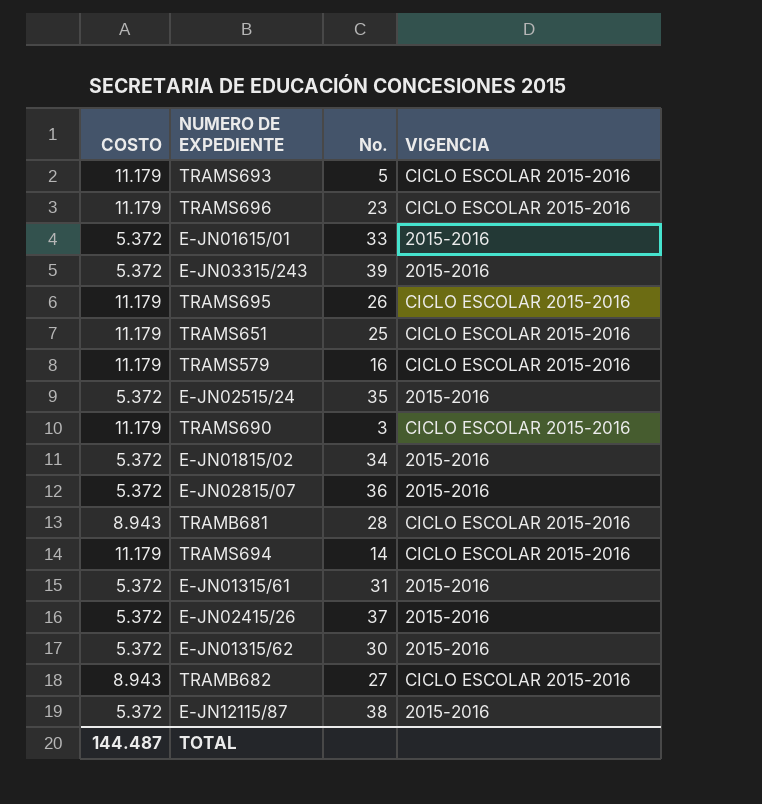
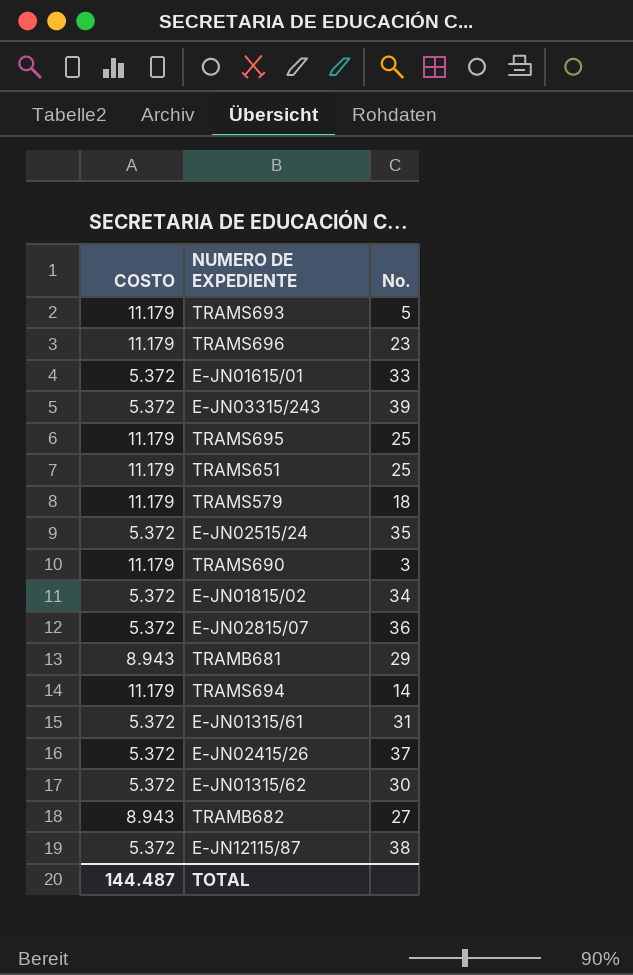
column VIGENCIA | position: 4 -> none
TRAMS695 | No.: 26 -> 25
TRAMS579 | No.: 16 -> 18
TRAMB681 | No.: 28 -> 29

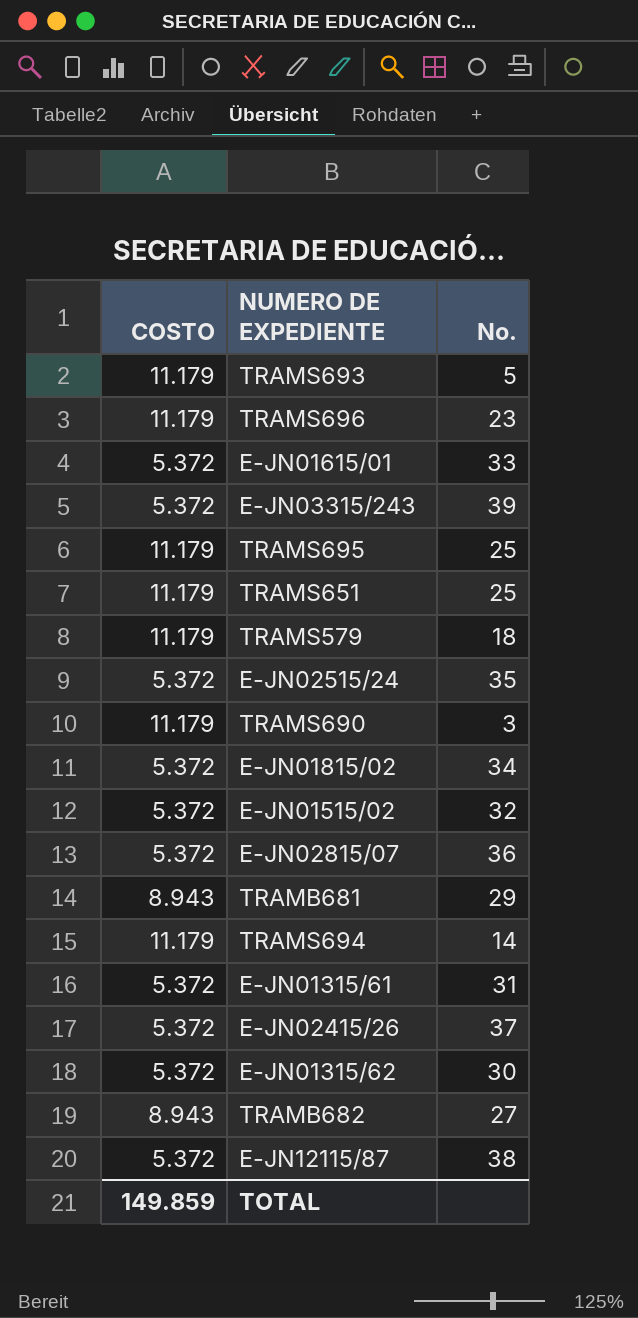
row E-JN01515/02: none -> 5.372 | 32
TOTAL | COSTO: 144.487 -> 149.859

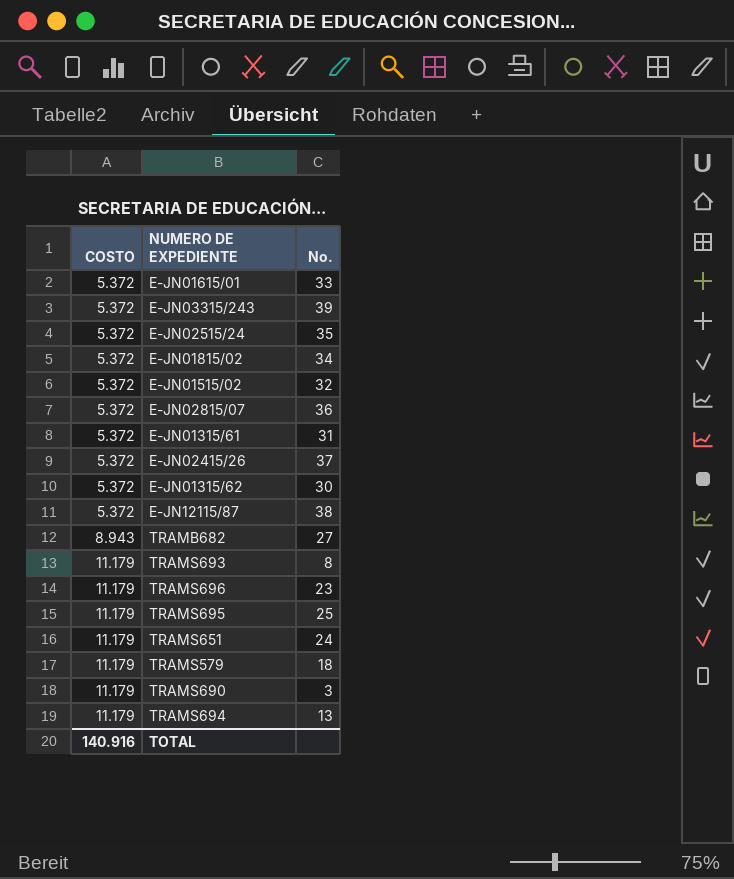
row order: none -> COSTO ascending
row TRAMB681: 8.943 | 29 -> none
TRAMS693 | No.: 5 -> 8
TRAMS651 | No.: 25 -> 24
TRAMS694 | No.: 14 -> 13
TOTAL | COSTO: 149.859 -> 140.916

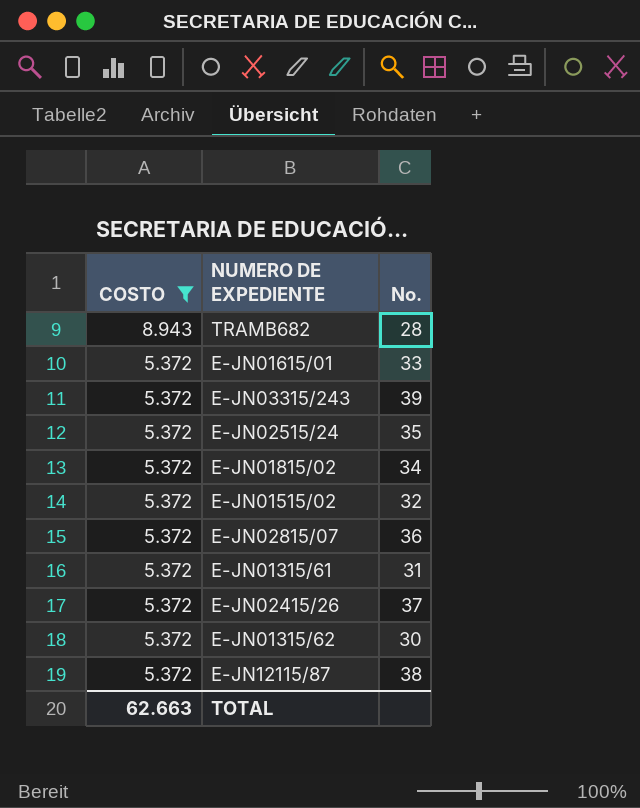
filter: none -> COSTO != 11.179
row order: COSTO ascending -> COSTO descending
TRAMB682 | No.: 27 -> 28
TOTAL | COSTO: 140.916 -> 62.663

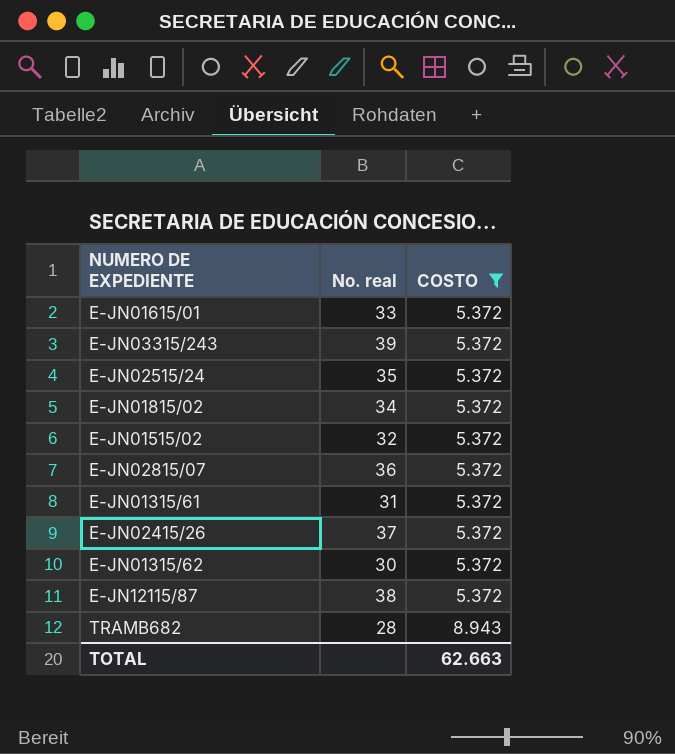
row order: COSTO descending -> COSTO ascending
column name: No. -> No. real
column COSTO | position: 1 -> 3

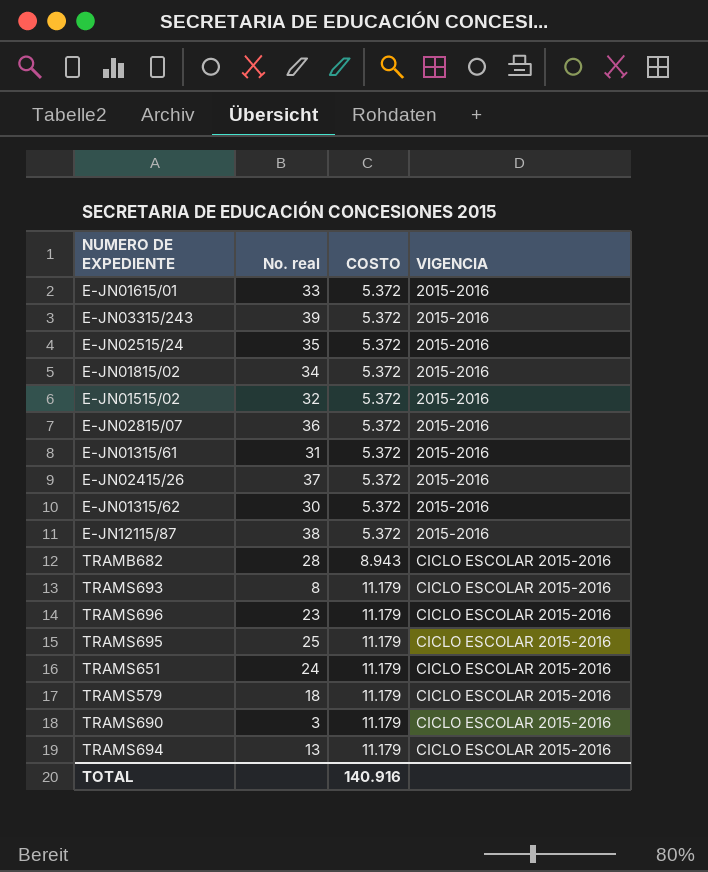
filter: COSTO != 11.179 -> none
column VIGENCIA | position: none -> 4
TOTAL | COSTO: 62.663 -> 140.916

